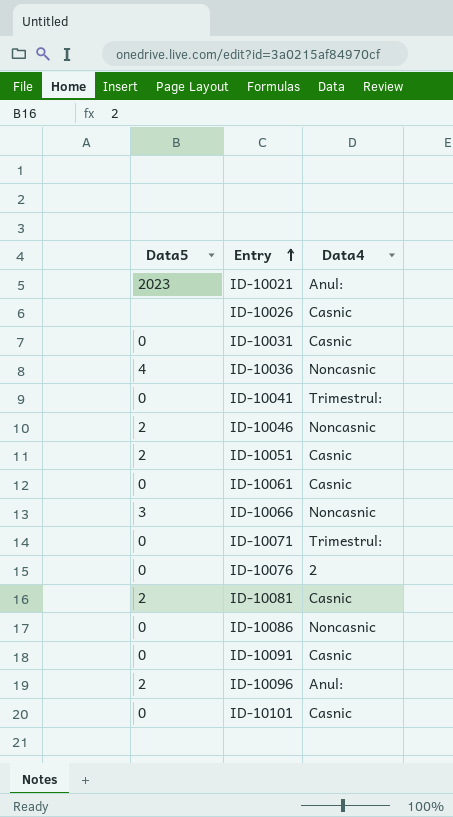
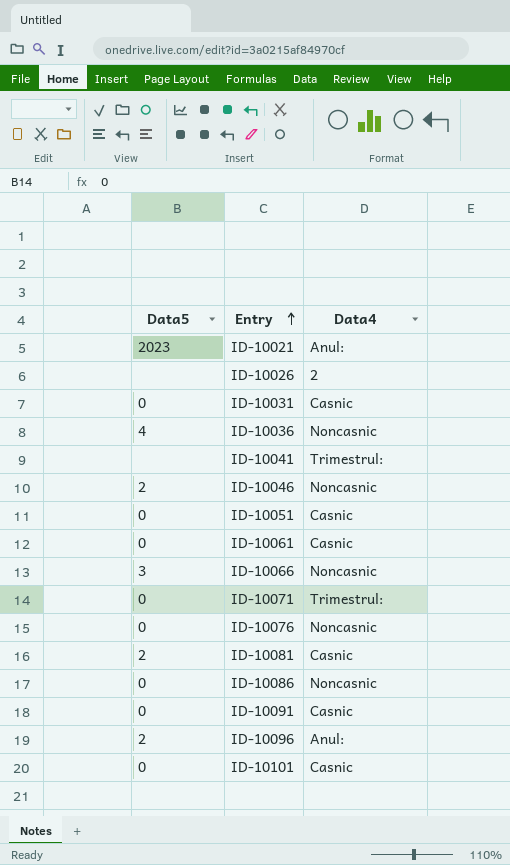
ID-10026 | Data4: Casnic -> 2
ID-10041 | Data5: 0 -> none
ID-10051 | Data5: 2 -> 0
ID-10076 | Data4: 2 -> Noncasnic

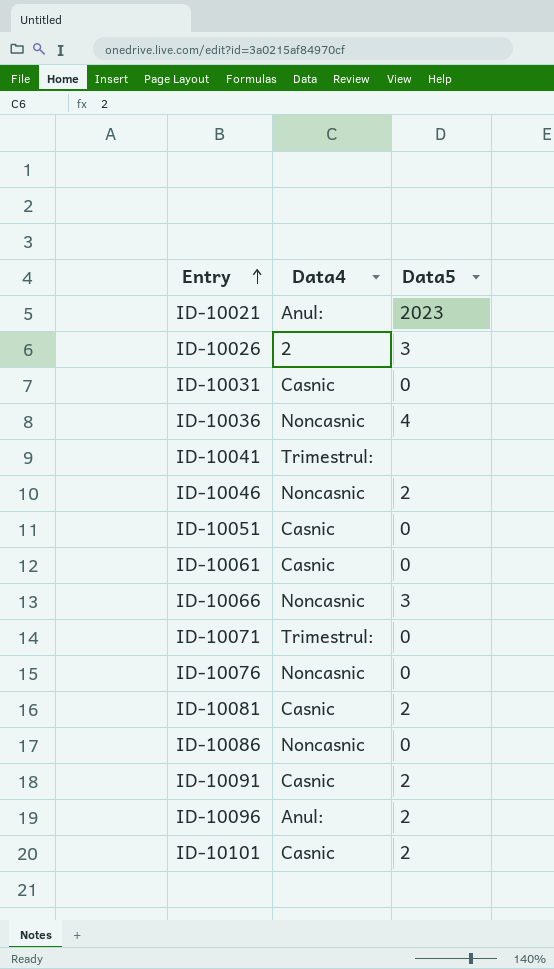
column Data5 | position: 1 -> 3
ID-10026 | Data5: none -> 3
ID-10091 | Data5: 0 -> 2
ID-10101 | Data5: 0 -> 2

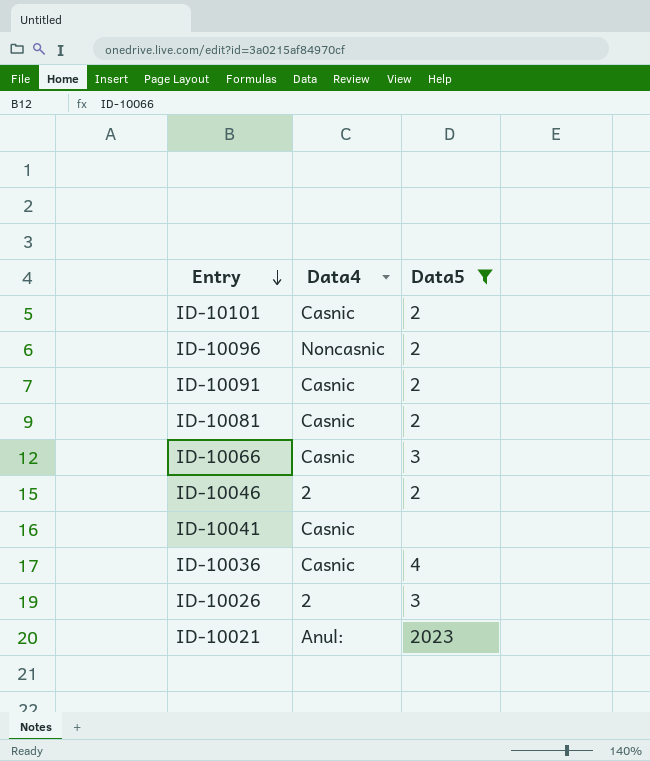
filter: none -> Data5 != 0
row order: Entry ascending -> Entry descending
ID-10096 | Data4: Anul: -> Noncasnic
ID-10066 | Data4: Noncasnic -> Casnic
ID-10046 | Data4: Noncasnic -> 2
ID-10041 | Data4: Trimestrul: -> Casnic
ID-10036 | Data4: Noncasnic -> Casnic

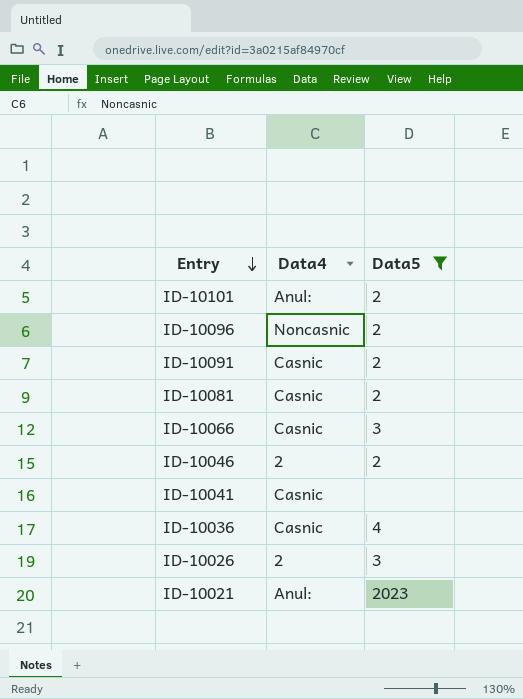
ID-10101 | Data4: Casnic -> Anul:

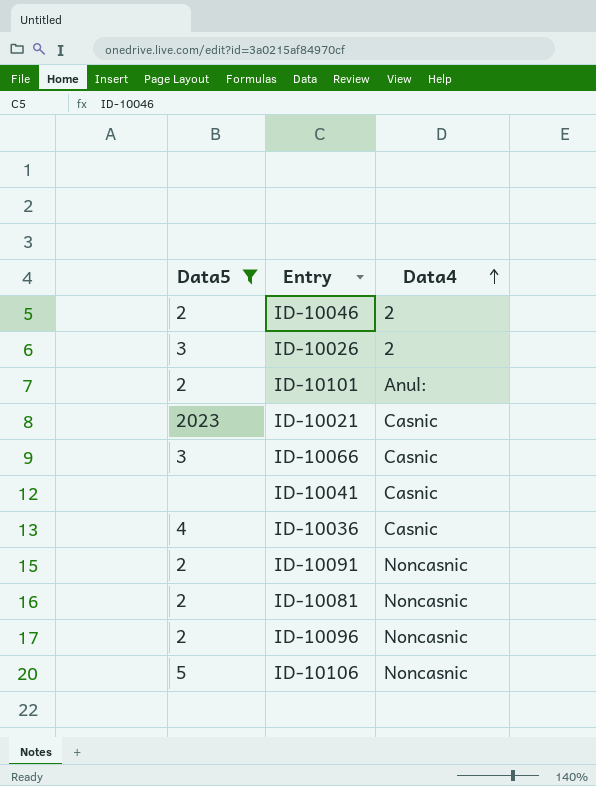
row order: Entry descending -> Data4 ascending
column Data5 | position: 3 -> 1
ID-10021 | Data4: Anul: -> Casnic
ID-10091 | Data4: Casnic -> Noncasnic
ID-10081 | Data4: Casnic -> Noncasnic
row ID-10106: none -> 5 | Noncasnic

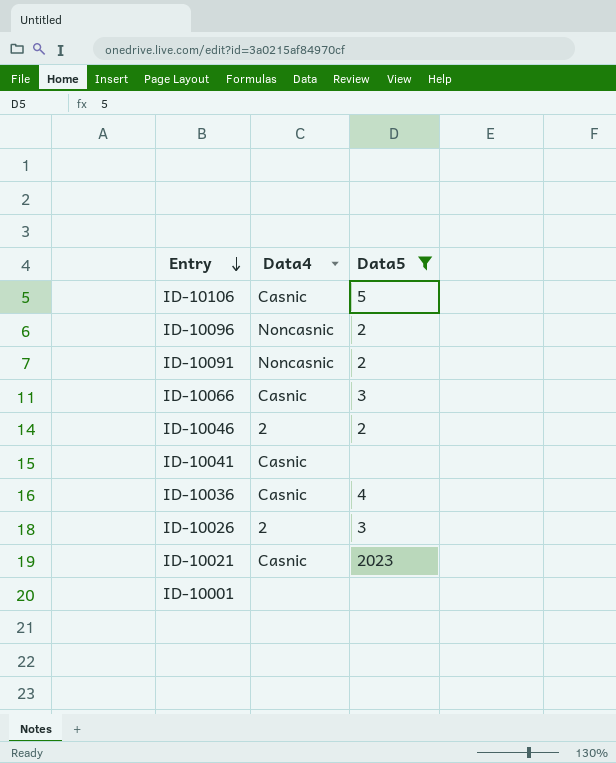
row order: Data4 ascending -> Entry descending
column Data5 | position: 1 -> 3
row ID-10101: 2 | Anul: -> none
row ID-10081: 2 | Noncasnic -> none
ID-10106 | Data4: Noncasnic -> Casnic
row ID-10001: none -> none | none

